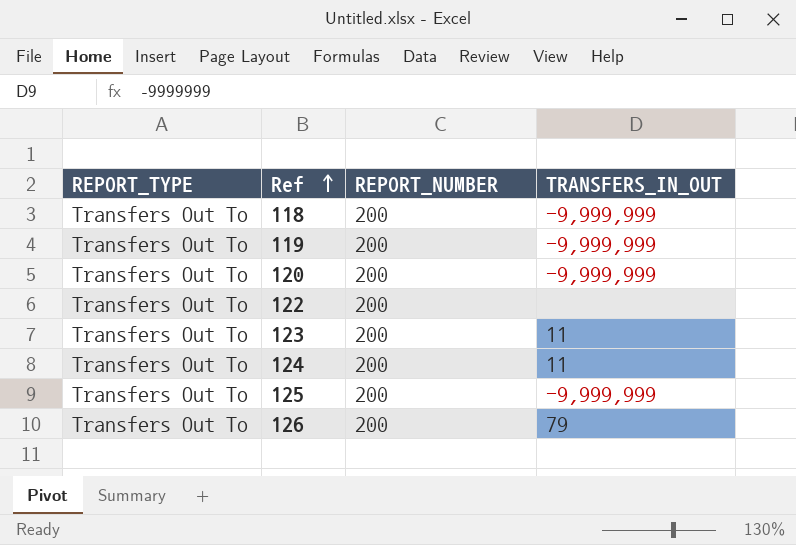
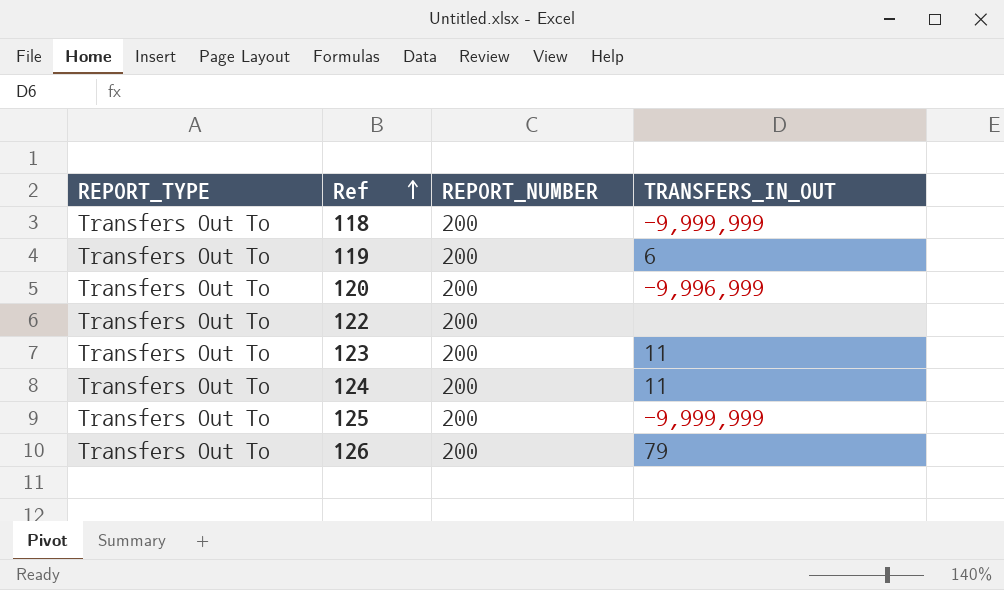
119 | TRANSFERS_IN_OUT: -9,999,999 -> 6
120 | TRANSFERS_IN_OUT: -9,999,999 -> -9,996,999

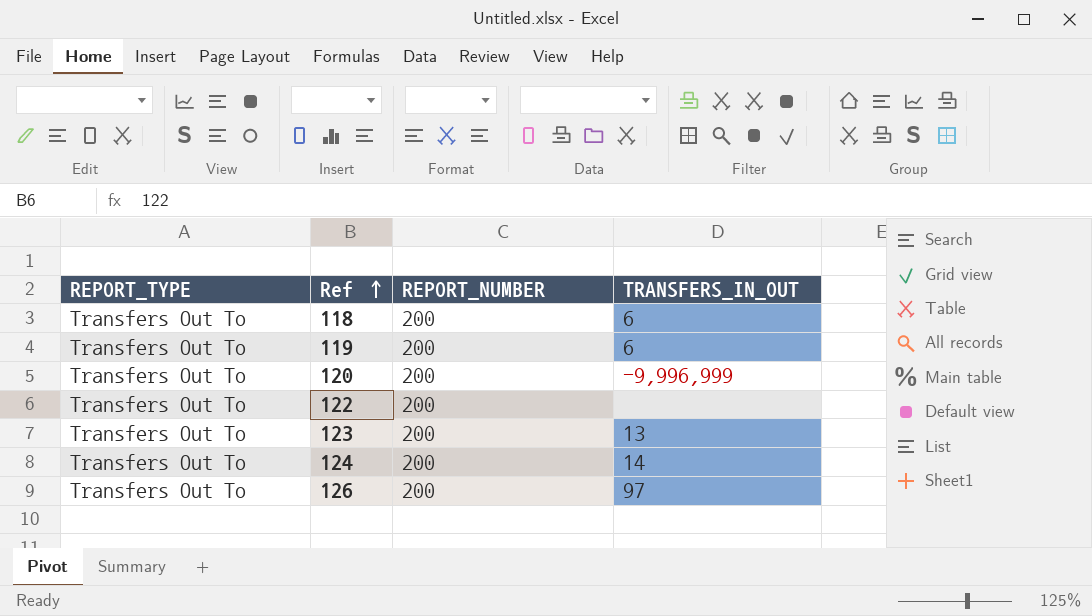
row 125: Transfers Out To | 200 | -9,999,999 -> none
118 | TRANSFERS_IN_OUT: -9,999,999 -> 6
123 | TRANSFERS_IN_OUT: 11 -> 13
124 | TRANSFERS_IN_OUT: 11 -> 14
126 | TRANSFERS_IN_OUT: 79 -> 97

